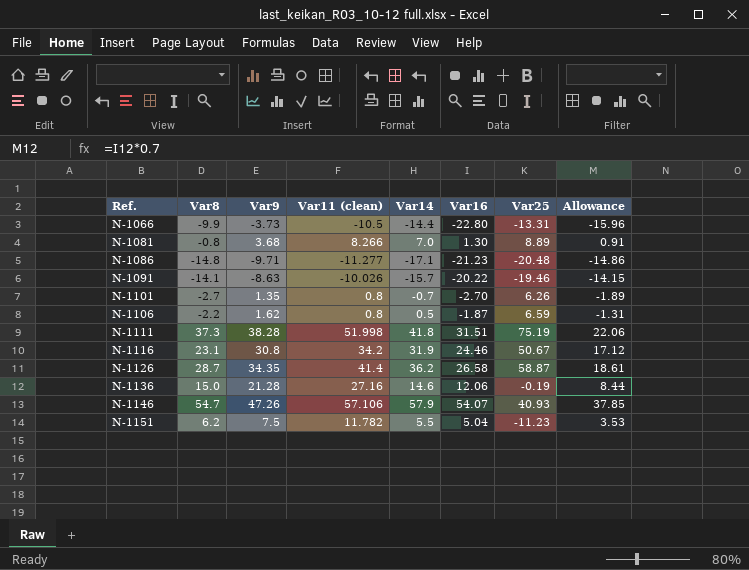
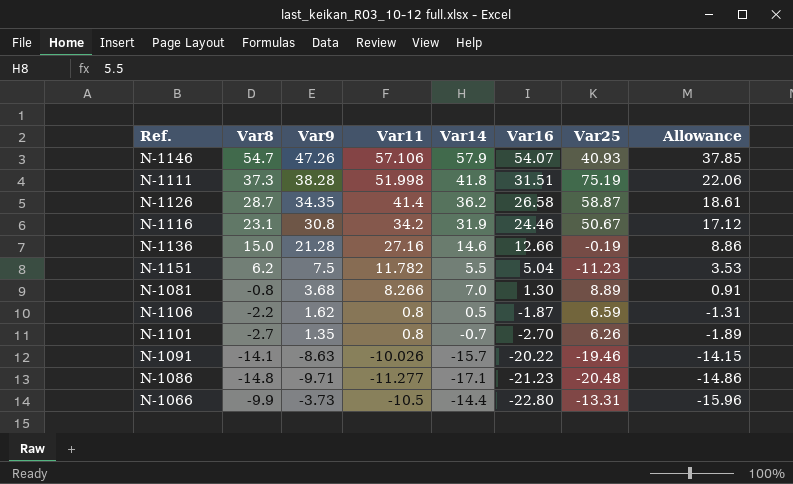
row order: Ref. ascending -> Var16 descending
column name: Var11 (clean) -> Var11
N-1136 | Var16: 12.06 -> 12.66
N-1136 | Allowance: 8.44 -> 8.86

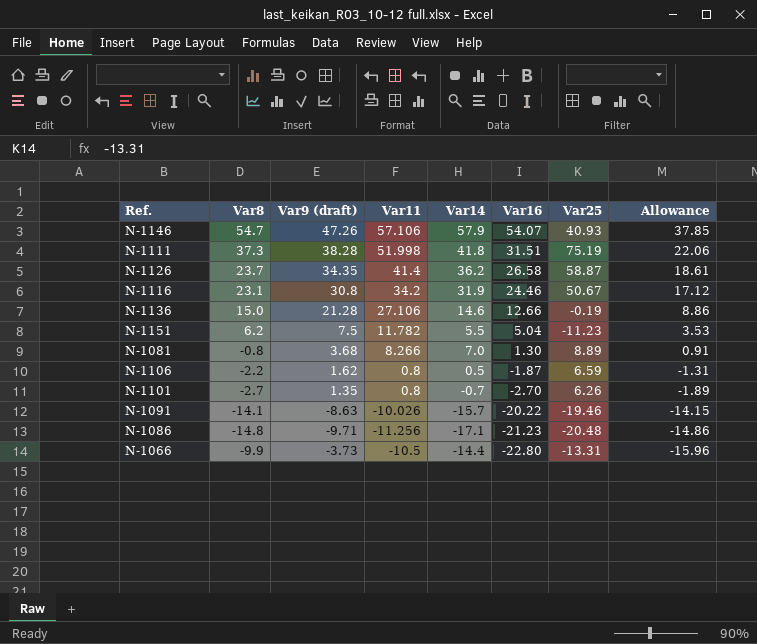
column name: Var9 -> Var9 (draft)
N-1126 | Var8: 28.7 -> 23.7
N-1136 | Var11: 27.16 -> 27.106
N-1086 | Var11: -11.277 -> -11.256

